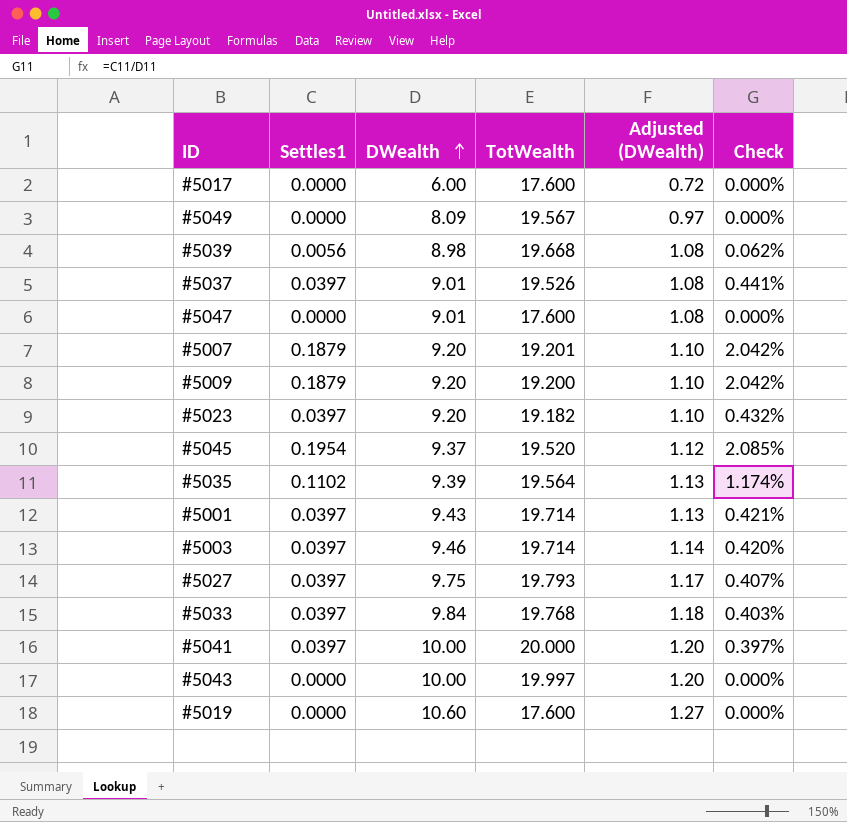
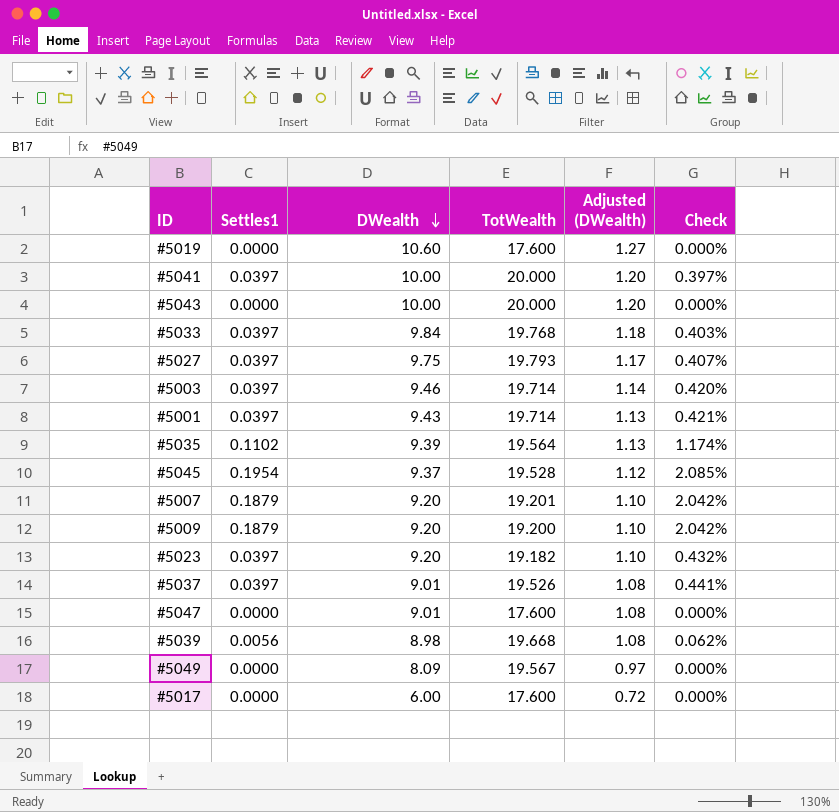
row order: DWealth ascending -> DWealth descending
#5043 | TotWealth: 19.997 -> 20.000
#5045 | TotWealth: 19.520 -> 19.528

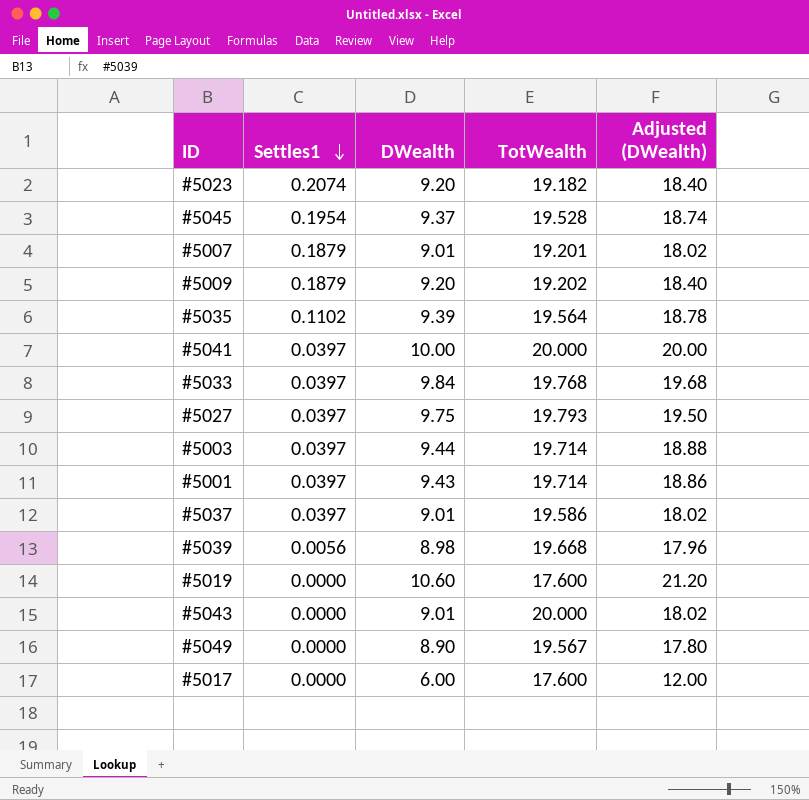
row order: DWealth descending -> Settles1 descending
column Check | formula: [Settles1] / [DWealth] -> none
column Adjusted (DWealth) | formula: [DWealth] * 0.12 -> [DWealth] * 2
row #5047: 0.0000 | 9.01 | 17.600 | 1.08 | 0.000% -> none
#5023 | Settles1: 0.0397 -> 0.2074
#5007 | DWealth: 9.20 -> 9.01
#5009 | TotWealth: 19.200 -> 19.202
#5003 | DWealth: 9.46 -> 9.44
#5037 | TotWealth: 19.526 -> 19.586
#5043 | DWealth: 10.00 -> 9.01
#5049 | DWealth: 8.09 -> 8.90

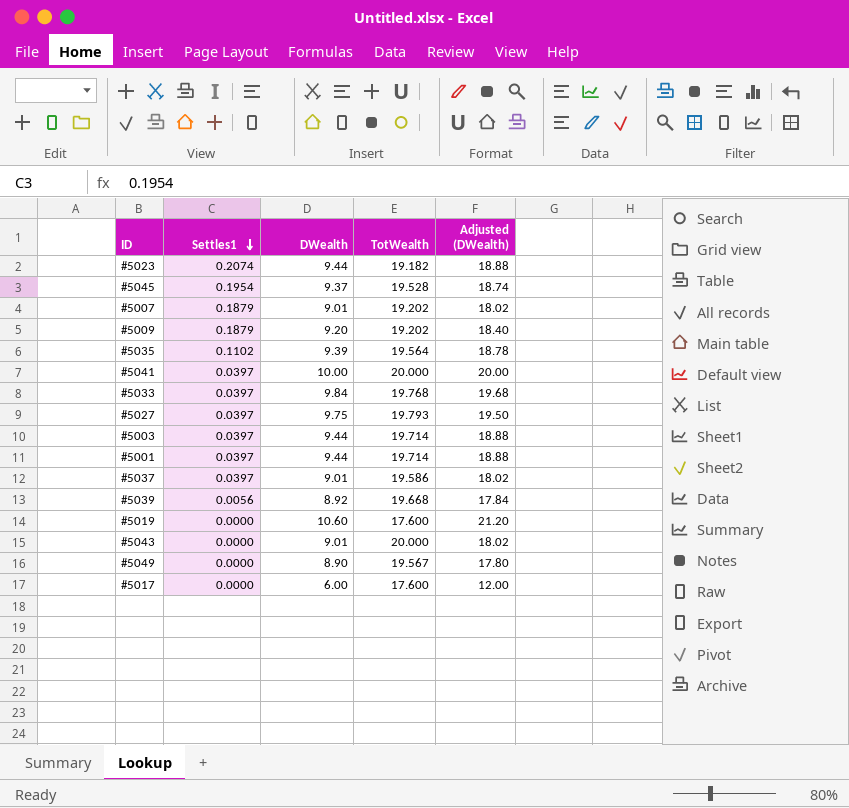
#5023 | DWealth: 9.20 -> 9.44
#5023 | Adjusted (DWealth): 18.40 -> 18.88
#5007 | TotWealth: 19.201 -> 19.202
#5001 | DWealth: 9.43 -> 9.44
#5001 | Adjusted (DWealth): 18.86 -> 18.88
#5039 | DWealth: 8.98 -> 8.92
#5039 | Adjusted (DWealth): 17.96 -> 17.84

